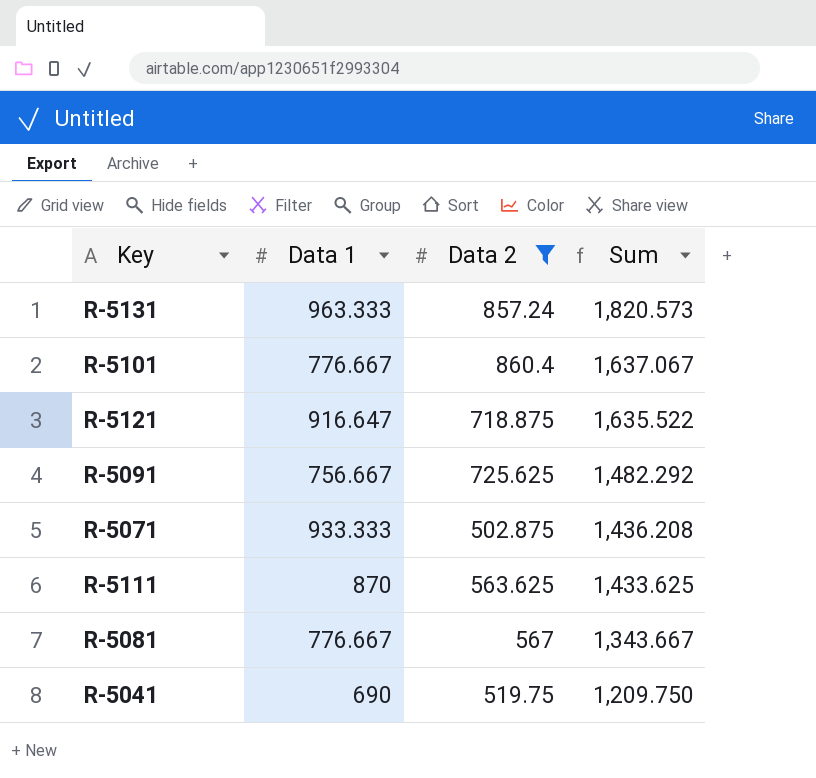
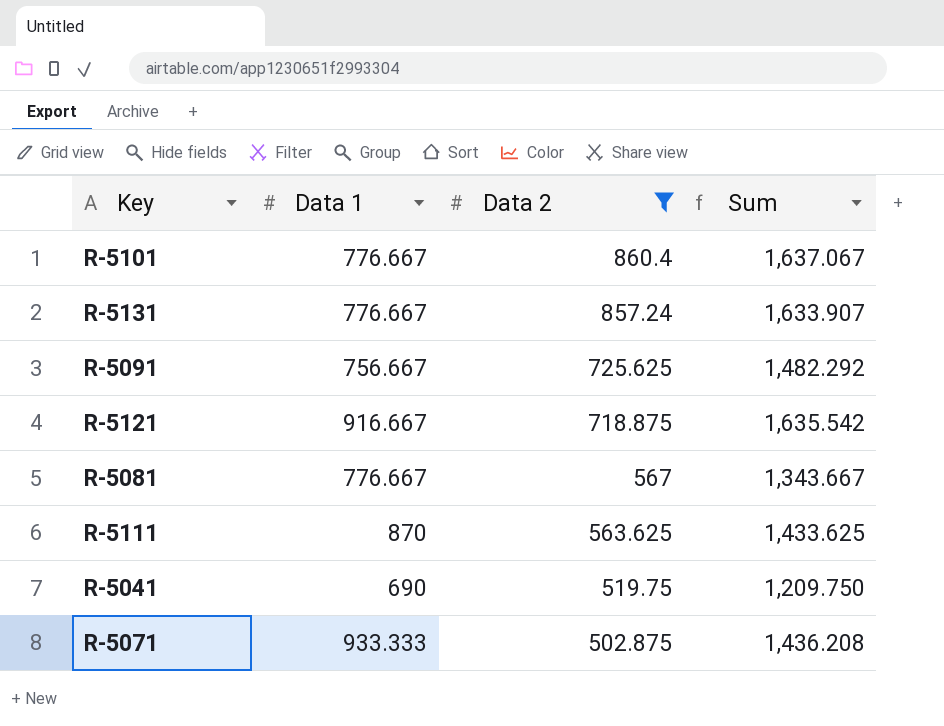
row order: Sum descending -> Data 2 descending
R-5131 | Data 1: 963.333 -> 776.667
R-5131 | Sum: 1,820.573 -> 1,633.907
R-5121 | Data 1: 916.647 -> 916.667
R-5121 | Sum: 1,635.522 -> 1,635.542

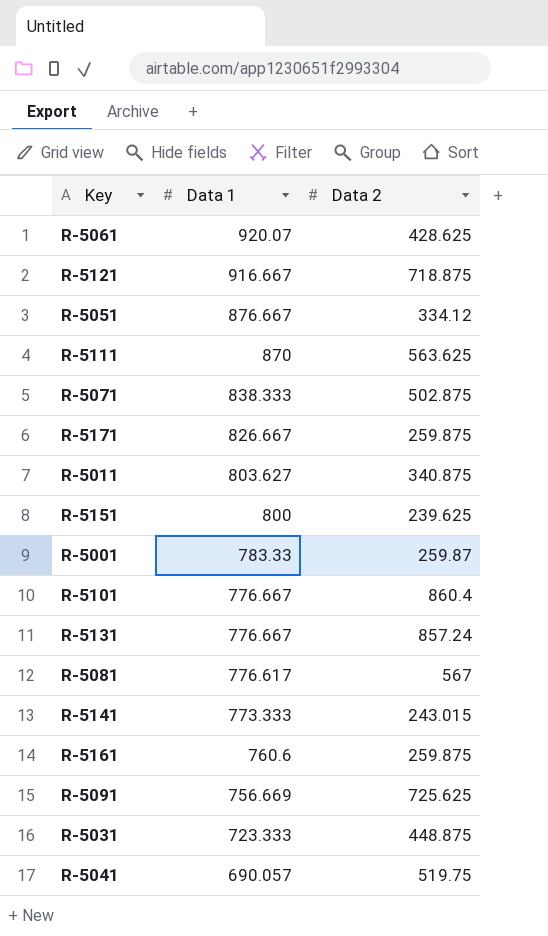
filter: Data 2 >= 502.875 -> none
row order: Data 2 descending -> Data 1 descending
column Sum | formula: [Data 1] + [Data 2] -> none
R-5071 | Data 1: 933.333 -> 838.333
R-5081 | Data 1: 776.667 -> 776.617
R-5091 | Data 1: 756.667 -> 756.669
R-5041 | Data 1: 690 -> 690.057

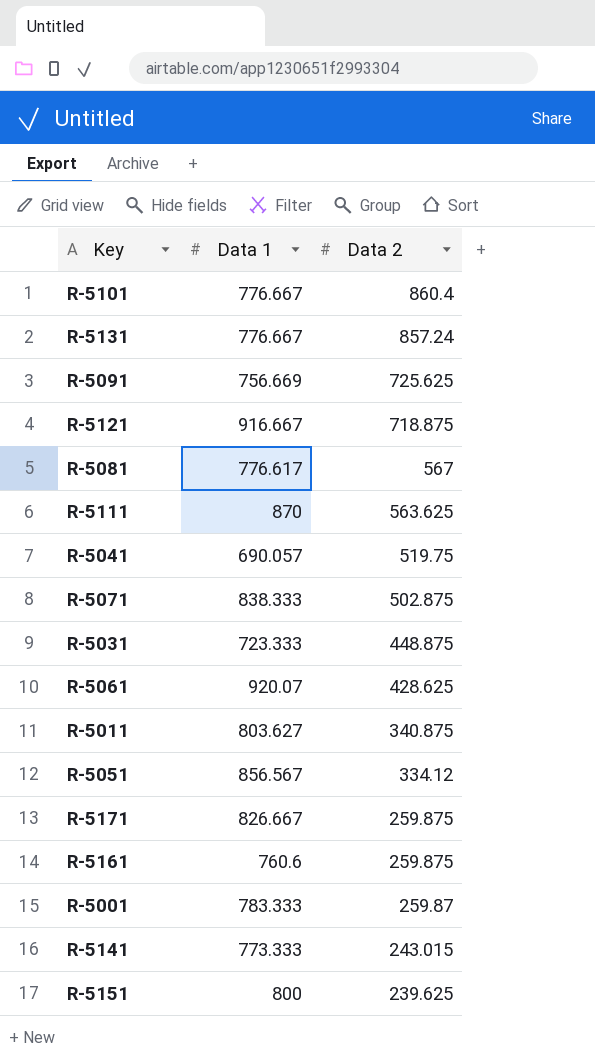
row order: Data 1 descending -> Data 2 descending
R-5051 | Data 1: 876.667 -> 856.567
R-5001 | Data 1: 783.33 -> 783.333

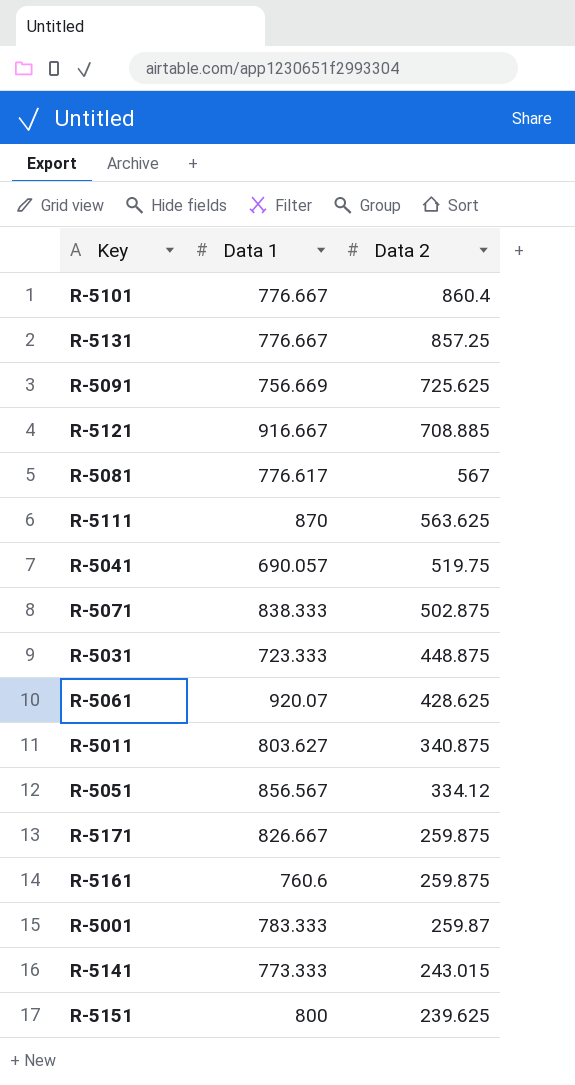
R-5131 | Data 2: 857.24 -> 857.25
R-5121 | Data 2: 718.875 -> 708.885

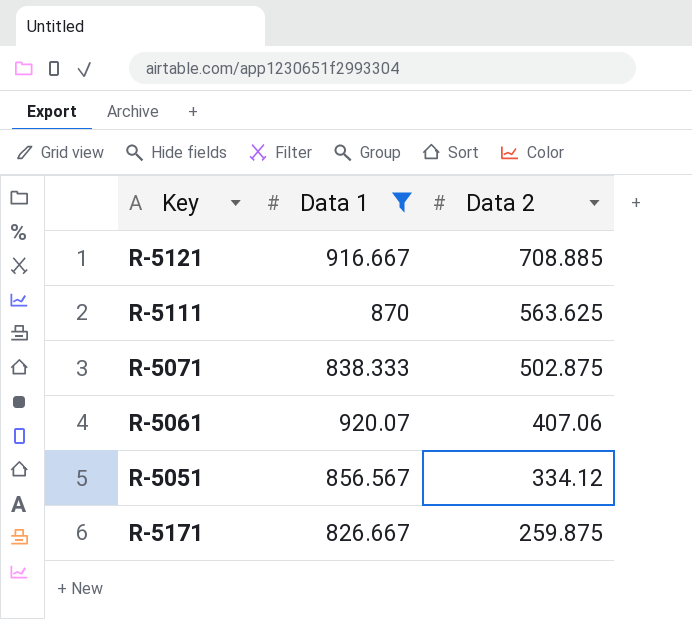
filter: none -> Data 1 >= 826.667
R-5061 | Data 2: 428.625 -> 407.06

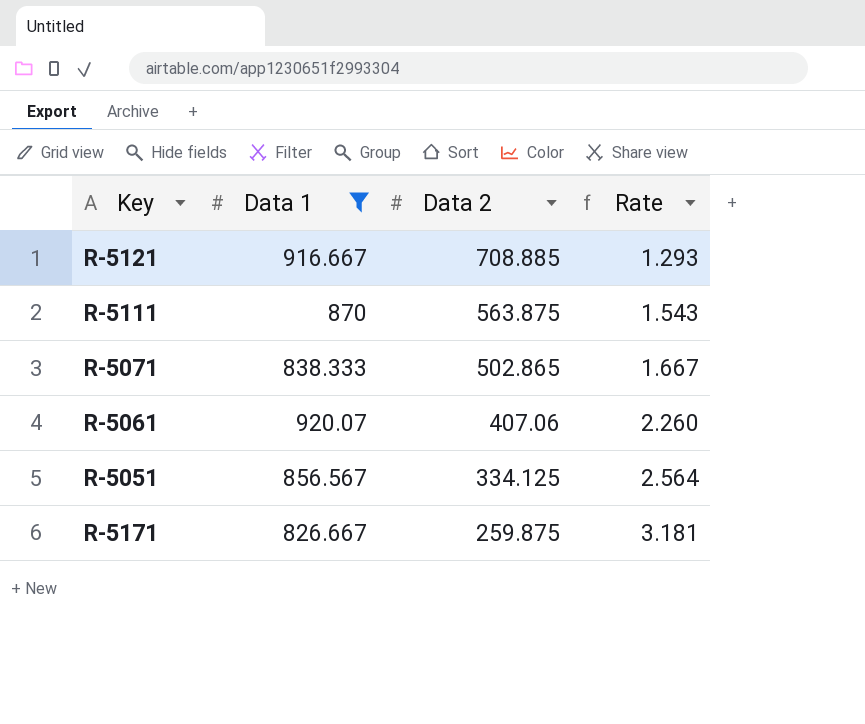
column Rate | formula: none -> [Data 1] / [Data 2]
R-5111 | Data 2: 563.625 -> 563.875
R-5071 | Data 2: 502.875 -> 502.865
R-5051 | Data 2: 334.12 -> 334.125

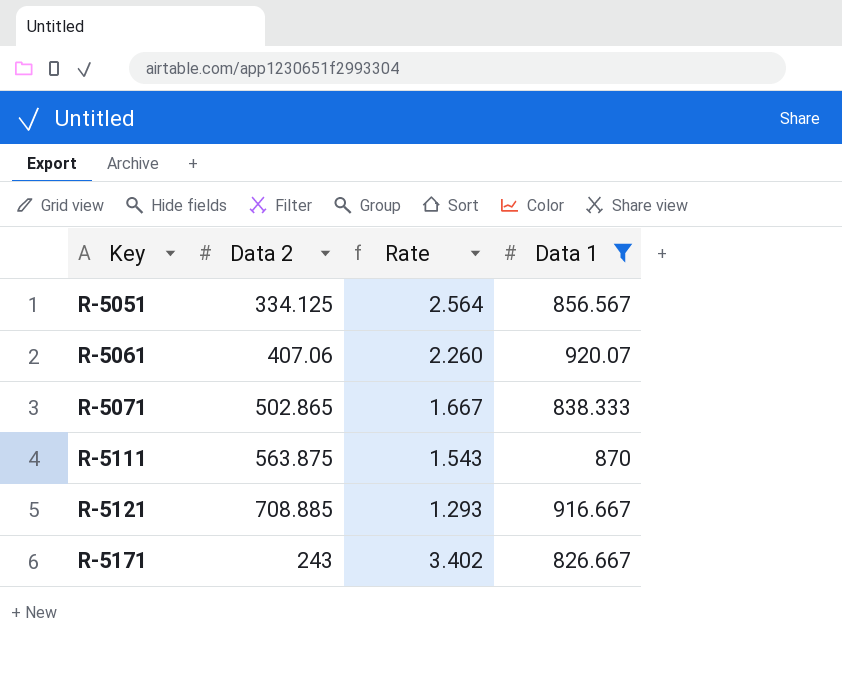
row order: Data 2 descending -> Key ascending
column Data 1 | position: 2 -> 4
R-5171 | Data 2: 259.875 -> 243
R-5171 | Rate: 3.181 -> 3.402

